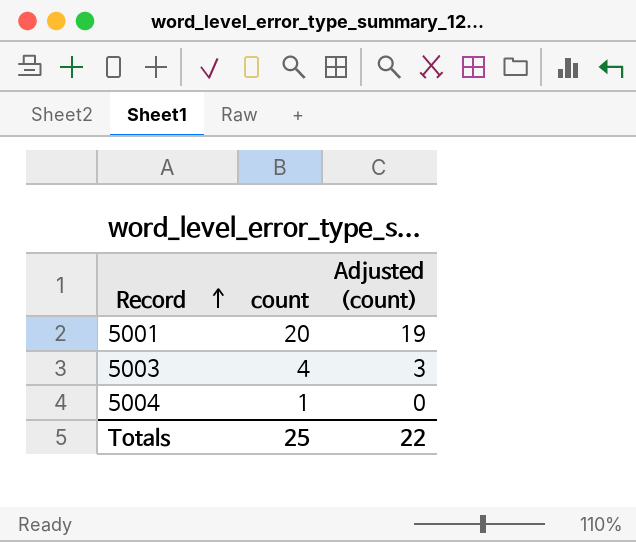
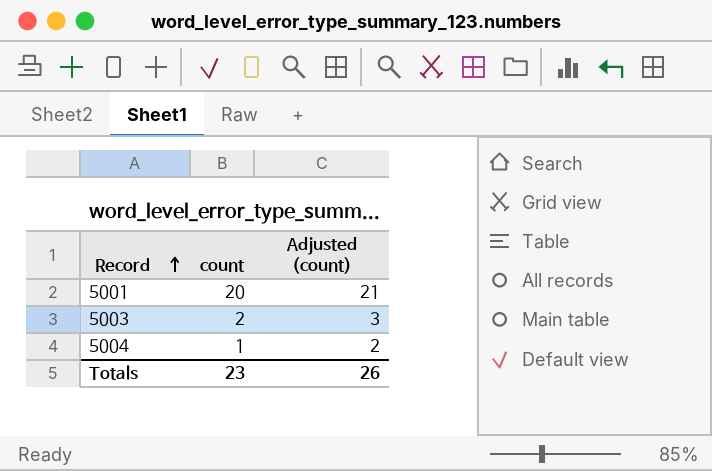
column Adjusted (count) | formula: [count] - 1 -> [count] + 1
5003 | count: 4 -> 2
Totals | count: 25 -> 23
Totals | Adjusted (count): 22 -> 26

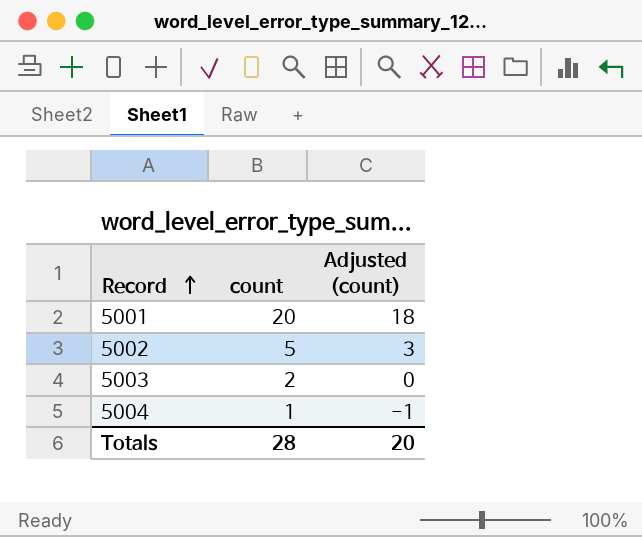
column Adjusted (count) | formula: [count] + 1 -> [count] - 2
row 5002: none -> 5 | 3
Totals | count: 23 -> 28
Totals | Adjusted (count): 26 -> 20

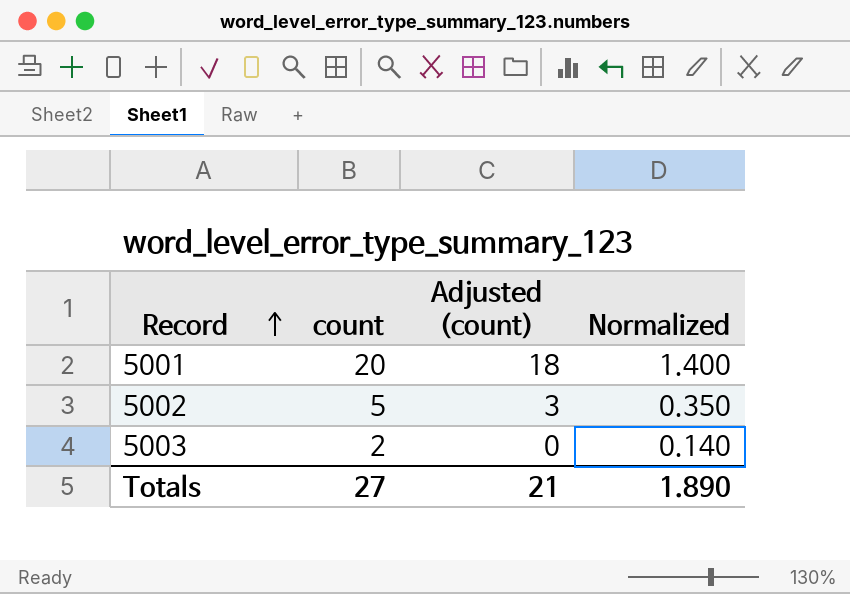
column Normalized | formula: none -> [count] * 0.07
row 5004: 1 | -1 -> none
Totals | count: 28 -> 27
Totals | Adjusted (count): 20 -> 21

